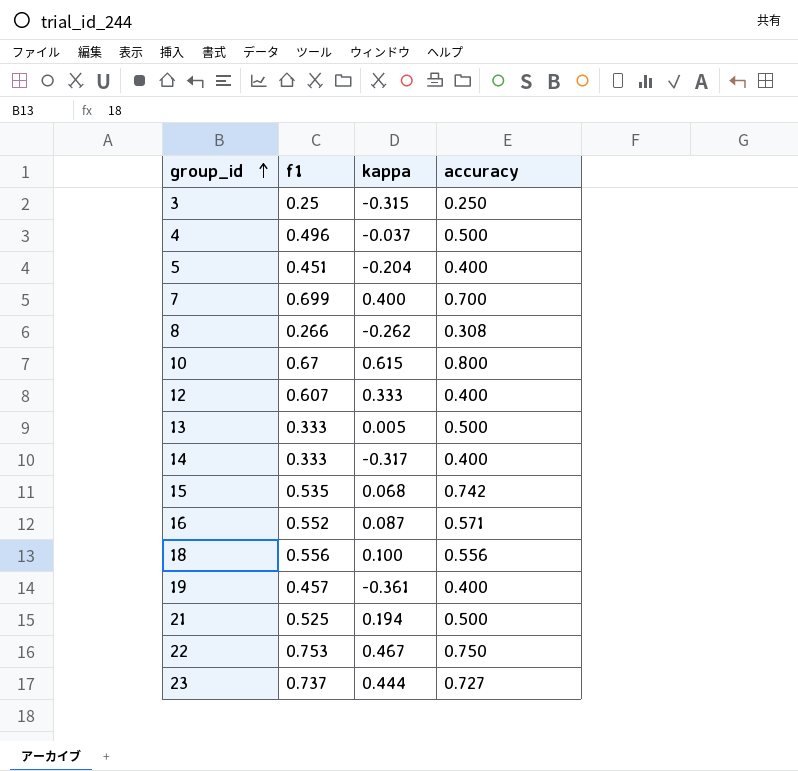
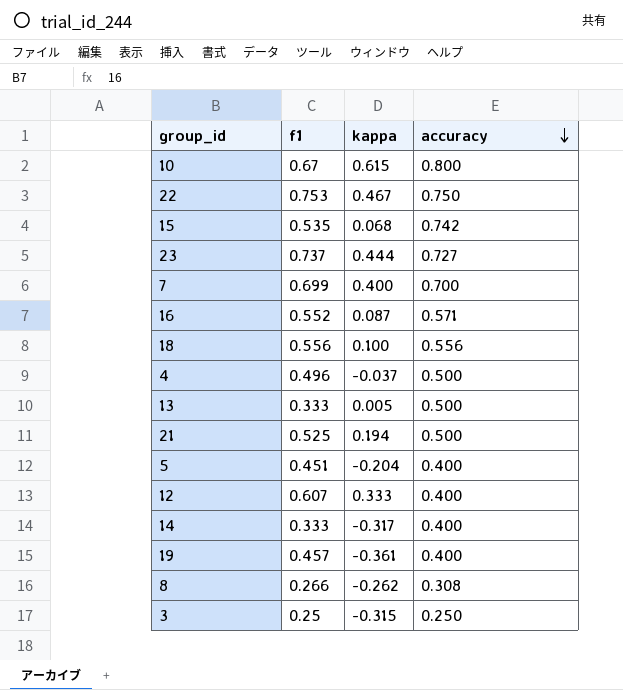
row order: group_id ascending -> accuracy descending

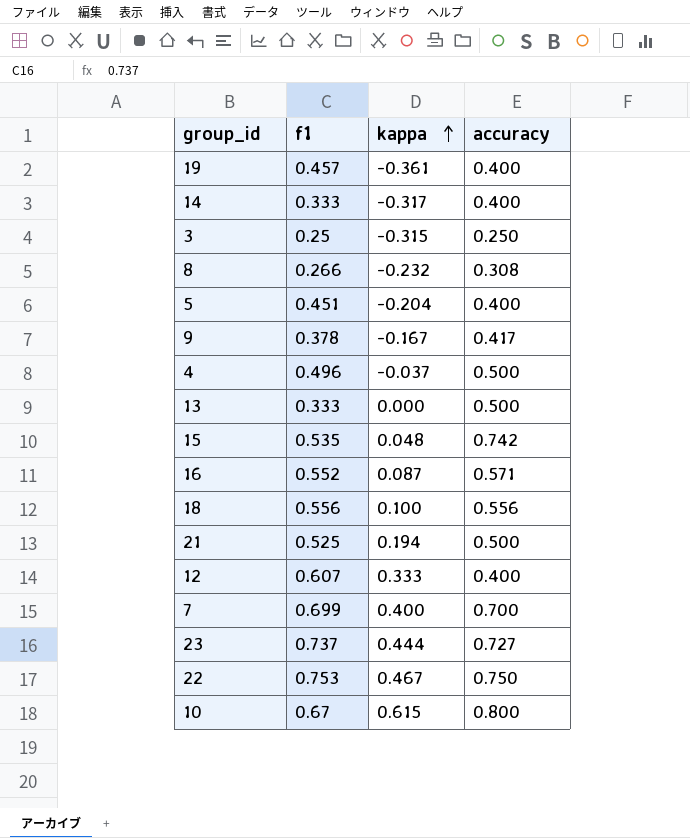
row order: accuracy descending -> kappa ascending
8 | kappa: -0.262 -> -0.232
row 9: none -> 0.378 | -0.167 | 0.417
13 | kappa: 0.005 -> 0.000
15 | kappa: 0.068 -> 0.048

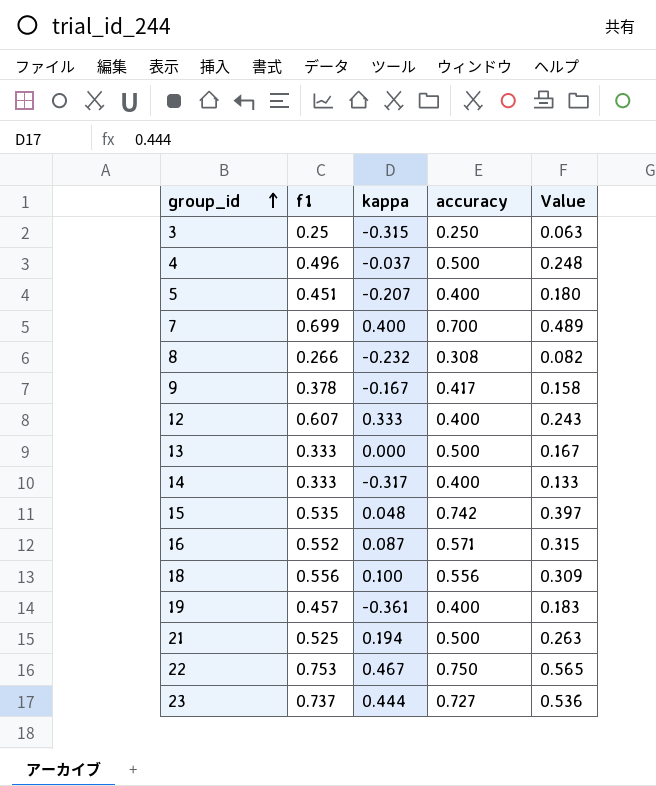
row order: kappa ascending -> group_id ascending
column Value | formula: none -> [f1] * [accuracy]
row 10: 0.67 | 0.615 | 0.800 -> none
5 | kappa: -0.204 -> -0.207

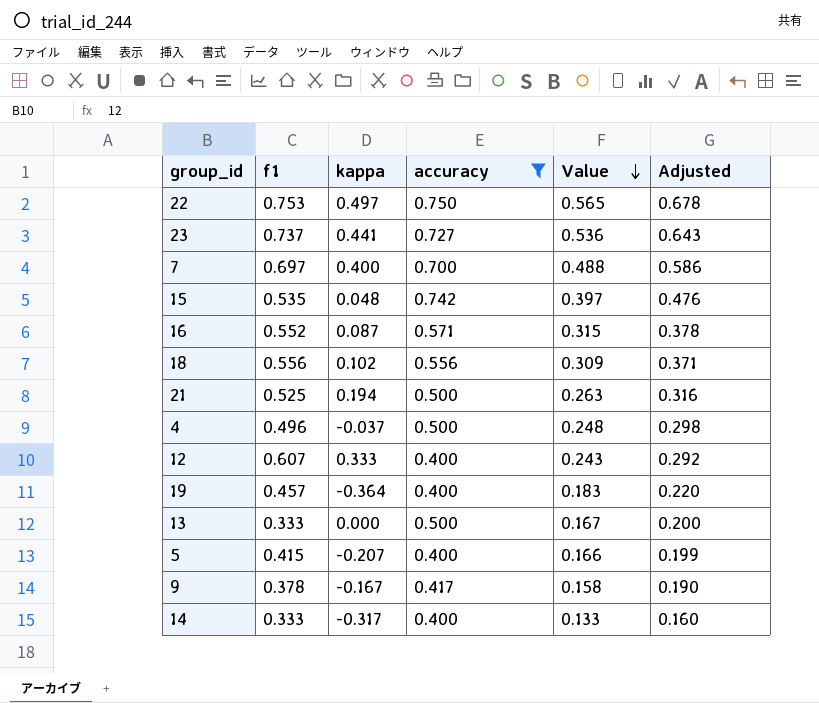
filter: none -> accuracy >= 0.400
row order: group_id ascending -> Value descending
column Adjusted | formula: none -> [Value] * 1.2
22 | kappa: 0.467 -> 0.497
23 | kappa: 0.444 -> 0.441
7 | f1: 0.699 -> 0.697
7 | Value: 0.489 -> 0.488
18 | kappa: 0.100 -> 0.102
19 | kappa: -0.361 -> -0.364
5 | f1: 0.451 -> 0.415
5 | Value: 0.180 -> 0.166

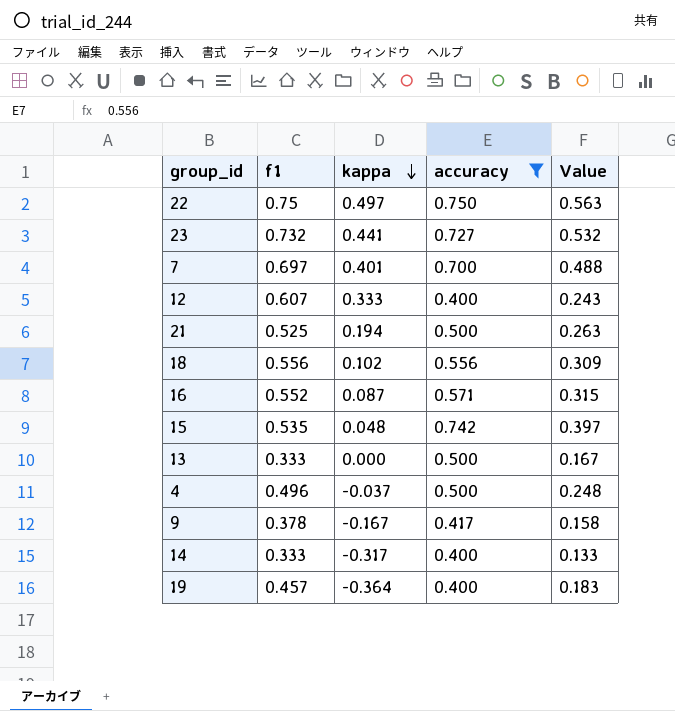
row order: Value descending -> kappa descending
column Adjusted | formula: [Value] * 1.2 -> none
row 5: 0.415 | -0.207 | 0.400 | 0.166 | 0.199 -> none
22 | f1: 0.753 -> 0.75
22 | Value: 0.565 -> 0.563
23 | f1: 0.737 -> 0.732
23 | Value: 0.536 -> 0.532
7 | kappa: 0.400 -> 0.401

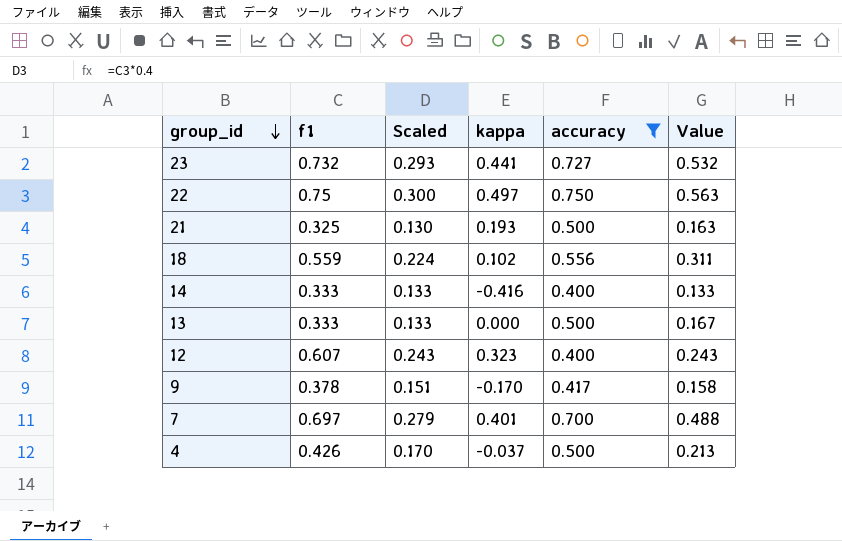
row order: kappa descending -> group_id descending
column Scaled | formula: none -> [f1] * 0.4
row 16: 0.552 | 0.087 | 0.571 | 0.315 -> none
row 15: 0.535 | 0.048 | 0.742 | 0.397 -> none
row 19: 0.457 | -0.364 | 0.400 | 0.183 -> none
21 | f1: 0.525 -> 0.325
21 | kappa: 0.194 -> 0.193
21 | Value: 0.263 -> 0.163
18 | f1: 0.556 -> 0.559
18 | Value: 0.309 -> 0.311
14 | kappa: -0.317 -> -0.416
12 | kappa: 0.333 -> 0.323
9 | kappa: -0.167 -> -0.170
4 | f1: 0.496 -> 0.426
4 | Value: 0.248 -> 0.213

